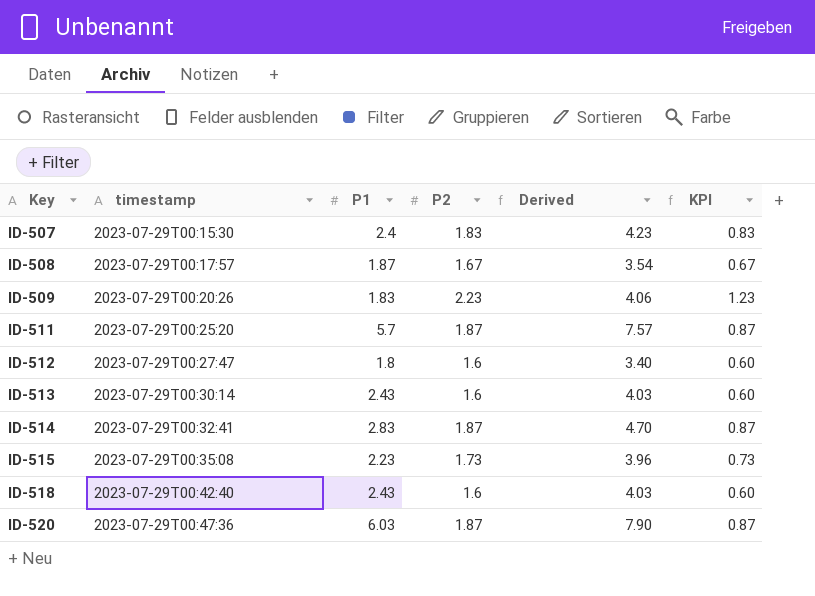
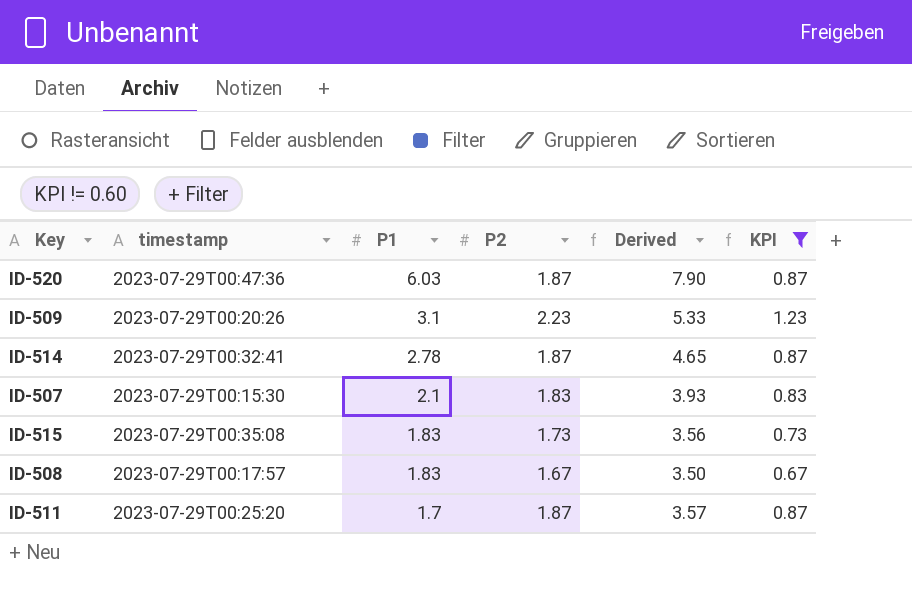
filter: none -> KPI != 0.60
row order: Key ascending -> P1 descending
ID-509 | P1: 1.83 -> 3.1
ID-509 | Derived: 4.06 -> 5.33
ID-514 | P1: 2.83 -> 2.78
ID-514 | Derived: 4.70 -> 4.65
ID-507 | P1: 2.4 -> 2.1
ID-507 | Derived: 4.23 -> 3.93
ID-515 | P1: 2.23 -> 1.83
ID-515 | Derived: 3.96 -> 3.56
ID-508 | P1: 1.87 -> 1.83
ID-508 | Derived: 3.54 -> 3.50
ID-511 | P1: 5.7 -> 1.7
ID-511 | Derived: 7.57 -> 3.57

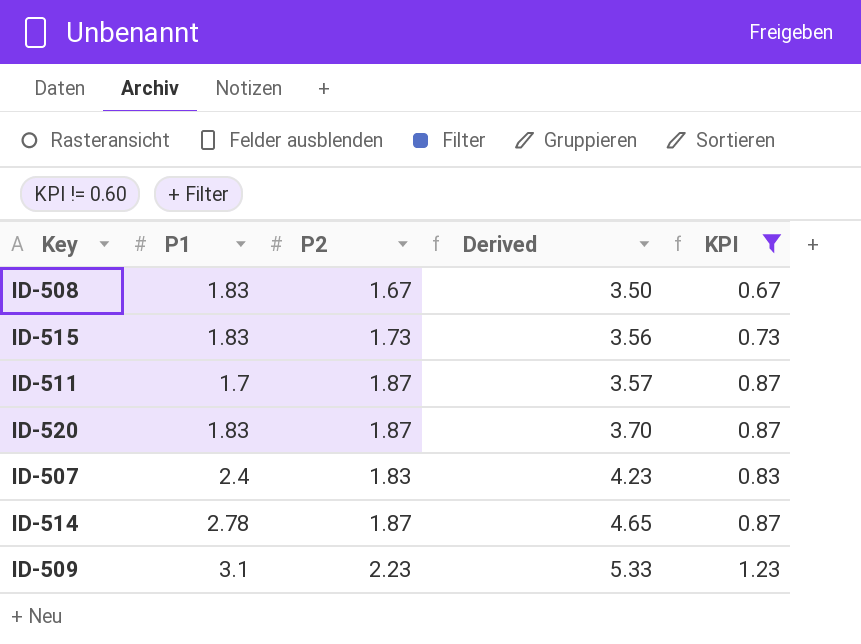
row order: P1 descending -> Derived ascending
column timestamp | position: 2 -> none
ID-520 | P1: 6.03 -> 1.83
ID-520 | Derived: 7.90 -> 3.70
ID-507 | P1: 2.1 -> 2.4
ID-507 | Derived: 3.93 -> 4.23

